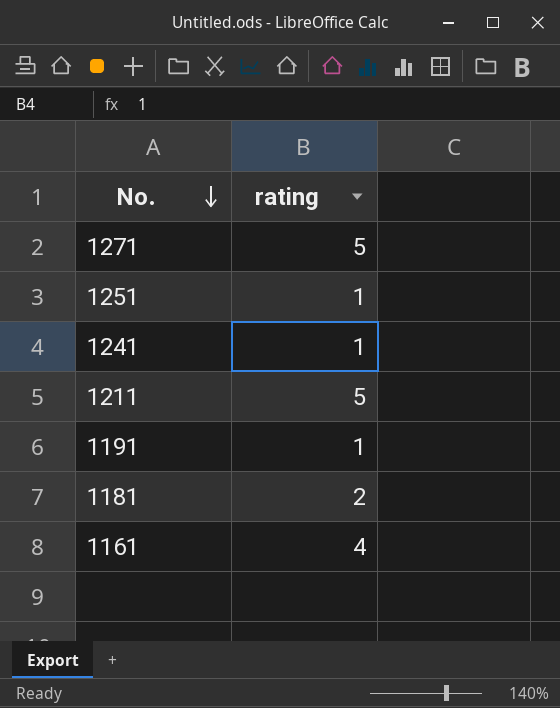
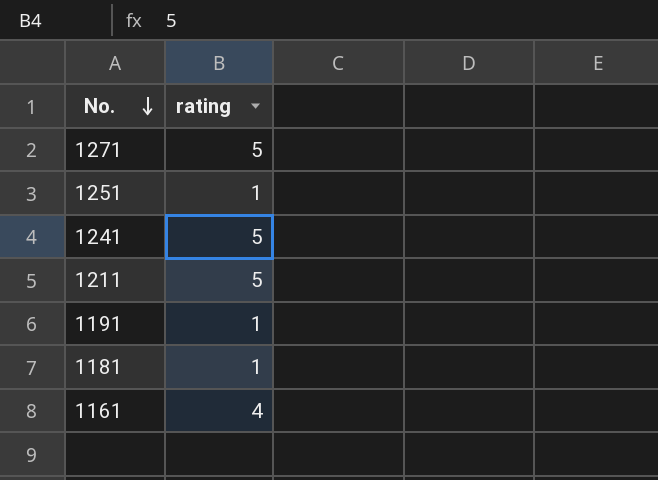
1241 | rating: 1 -> 5
1181 | rating: 2 -> 1

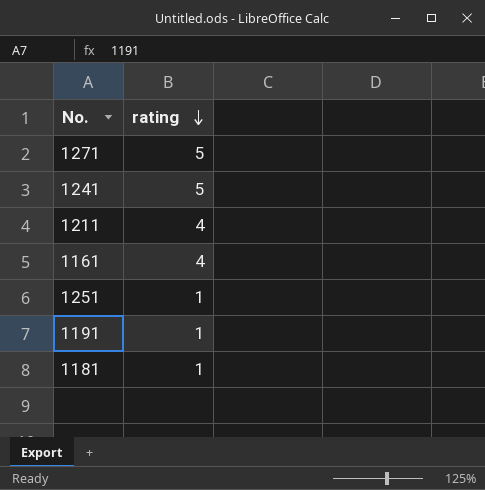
row order: No. descending -> rating descending
1211 | rating: 5 -> 4

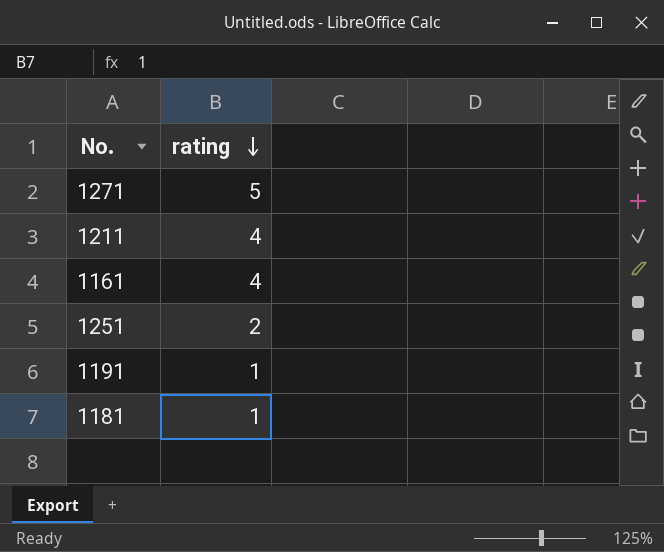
row 1241: 5 -> none
1251 | rating: 1 -> 2

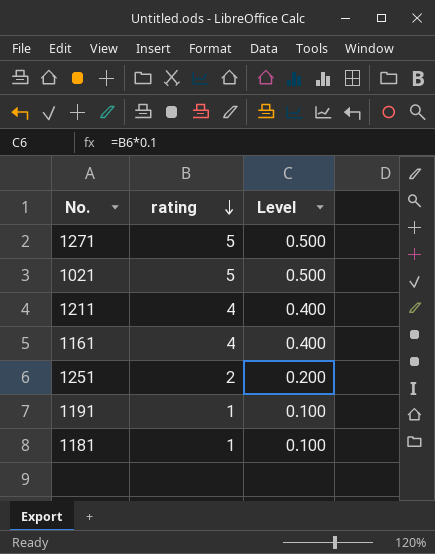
column Level | formula: none -> [rating] * 0.1
row 1021: none -> 5 | 0.500

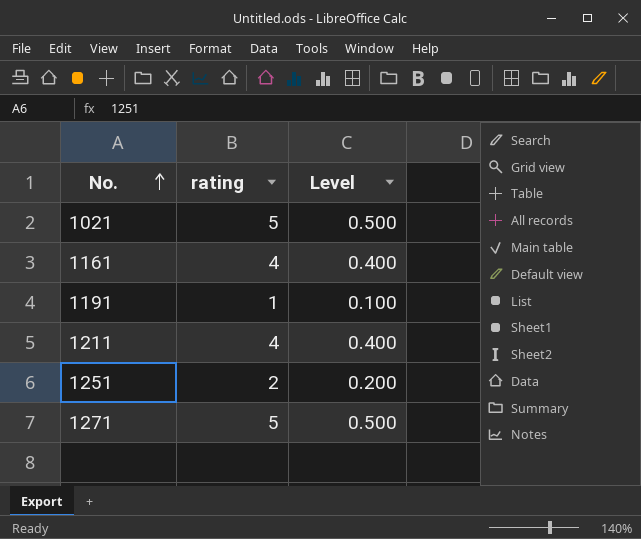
row order: rating descending -> No. ascending
row 1181: 1 | 0.100 -> none

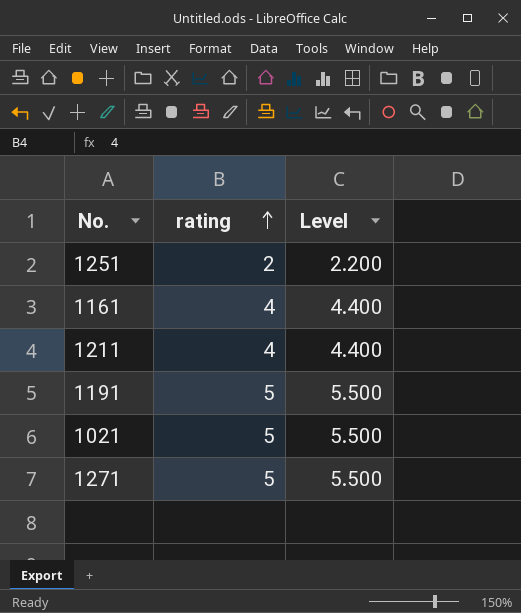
row order: No. ascending -> rating ascending
column Level | formula: [rating] * 0.1 -> [rating] * 1.1
1191 | rating: 1 -> 5

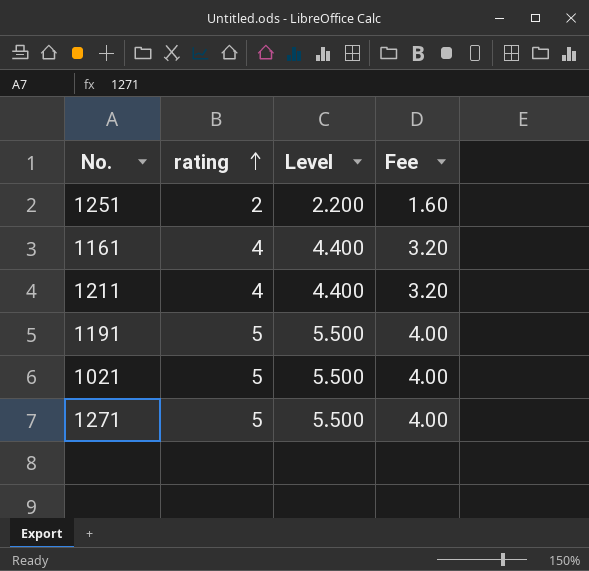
column Fee | formula: none -> [rating] * 0.8

